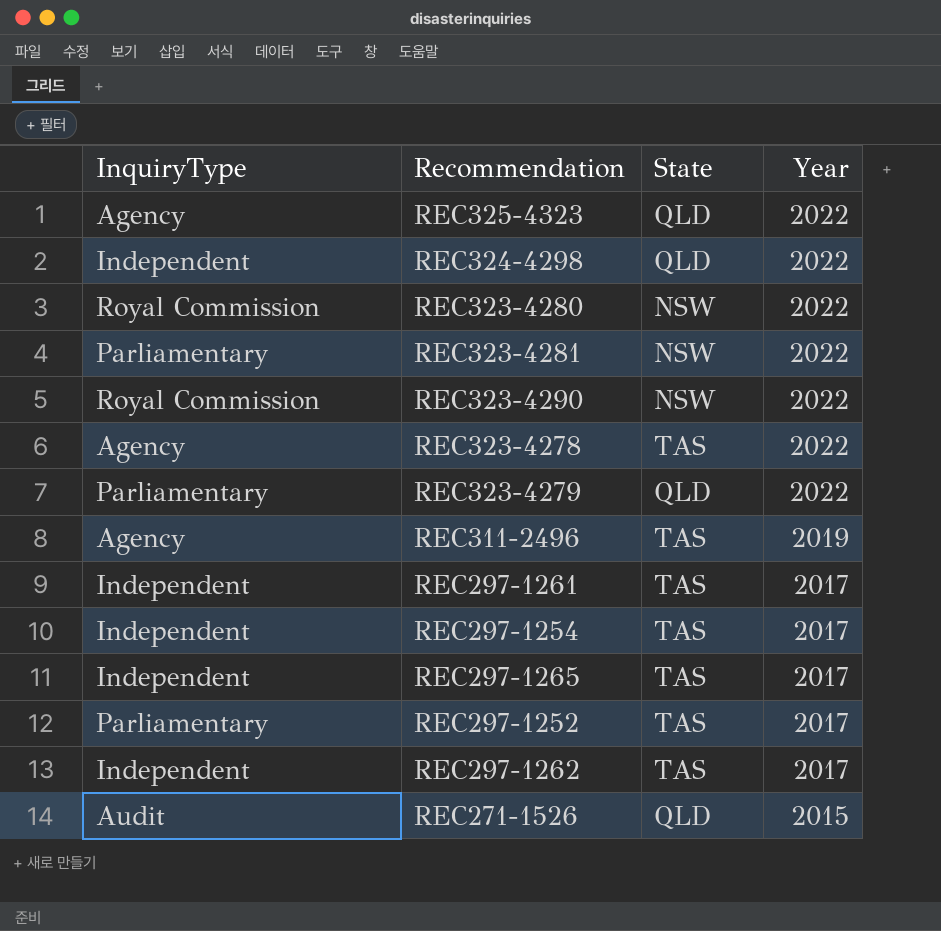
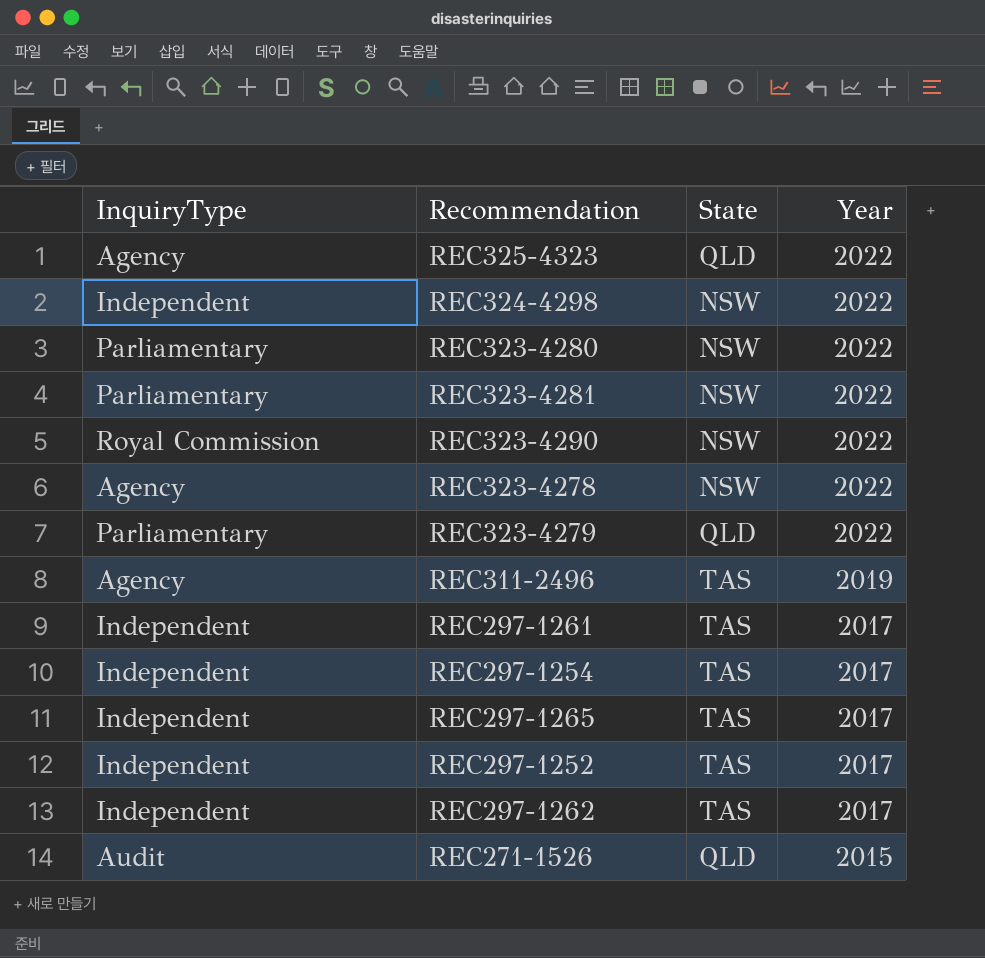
REC324-4298 | State: QLD -> NSW
REC323-4280 | InquiryType: Royal Commission -> Parliamentary
REC323-4278 | State: TAS -> NSW
REC297-1252 | InquiryType: Parliamentary -> Independent

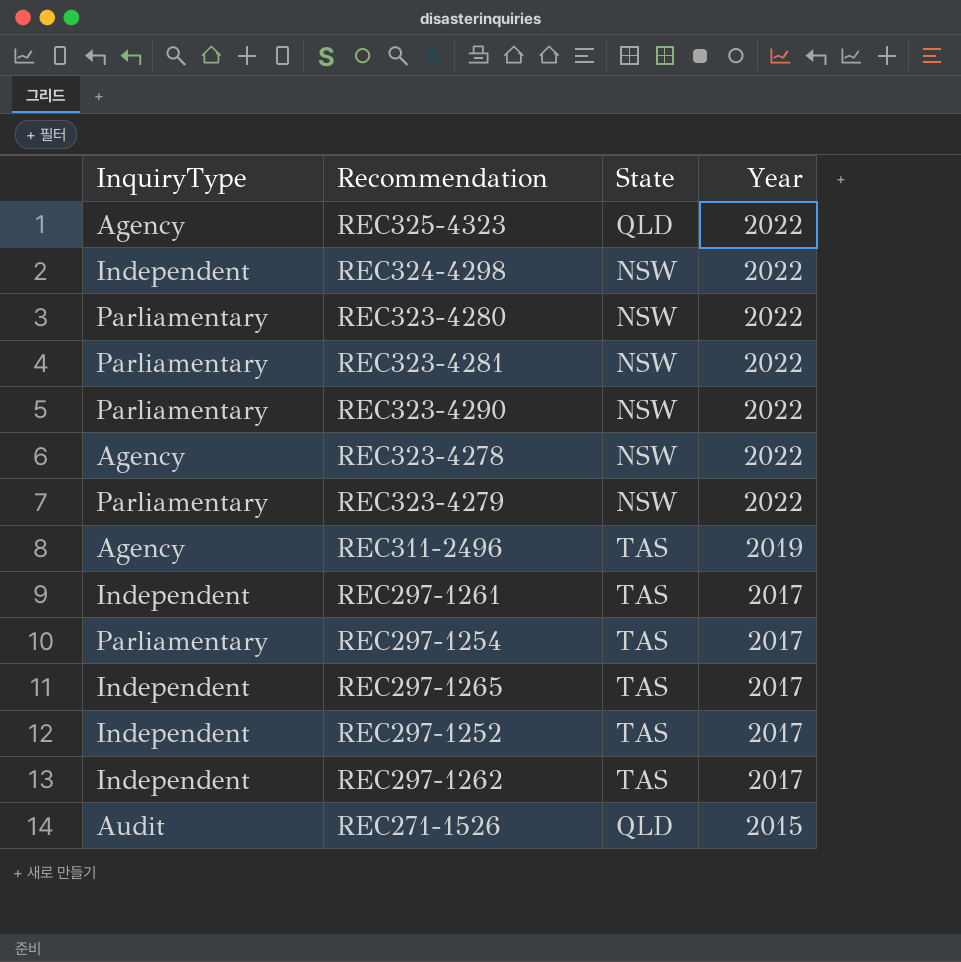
REC323-4290 | InquiryType: Royal Commission -> Parliamentary
REC323-4279 | State: QLD -> NSW
REC297-1254 | InquiryType: Independent -> Parliamentary

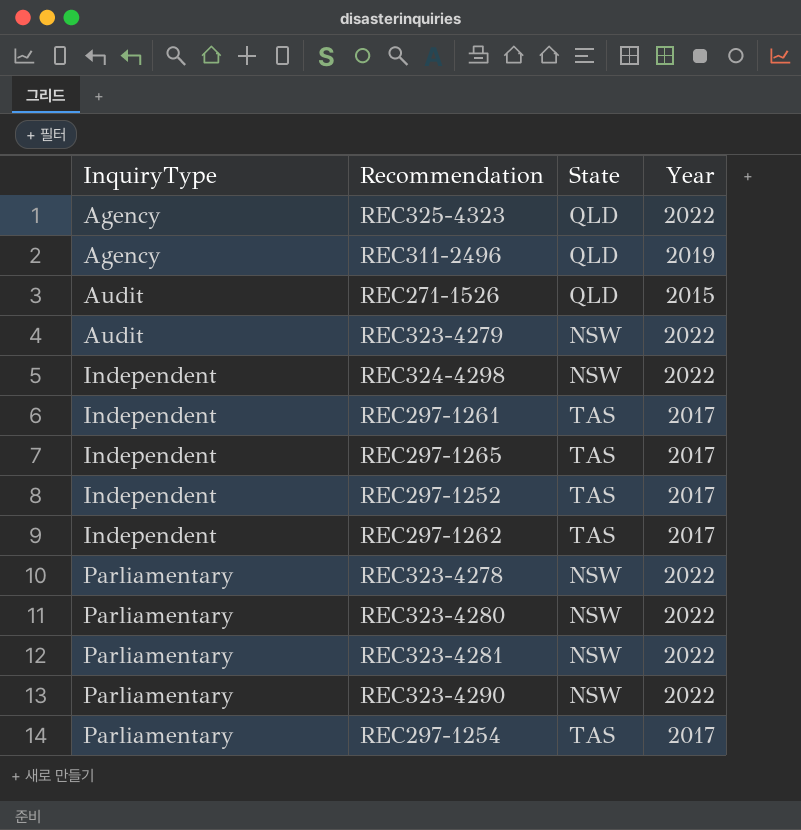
row order: Year descending -> InquiryType ascending
REC311-2496 | State: TAS -> QLD
REC323-4279 | InquiryType: Parliamentary -> Audit
REC323-4278 | InquiryType: Agency -> Parliamentary

